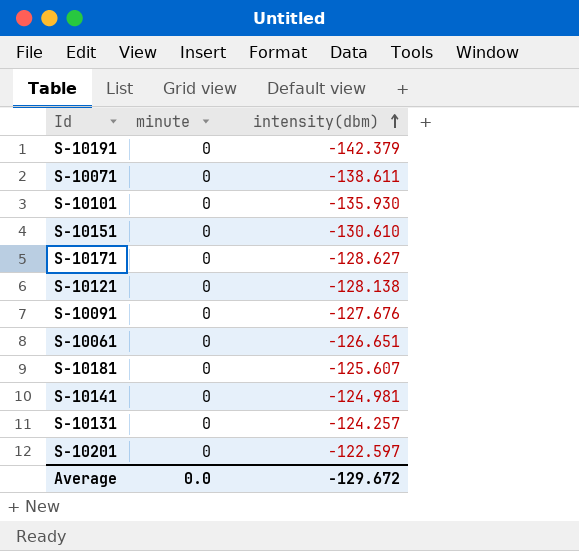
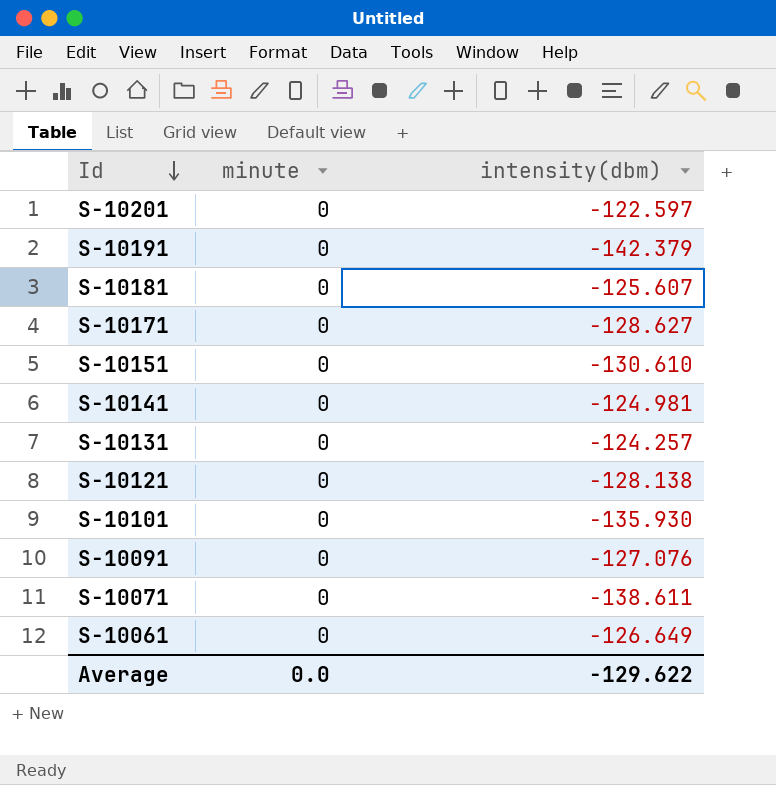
row order: intensity(dbm) ascending -> Id descending
S-10091 | intensity(dbm): -127.676 -> -127.076
S-10061 | intensity(dbm): -126.651 -> -126.649
Average | intensity(dbm): -129.672 -> -129.622

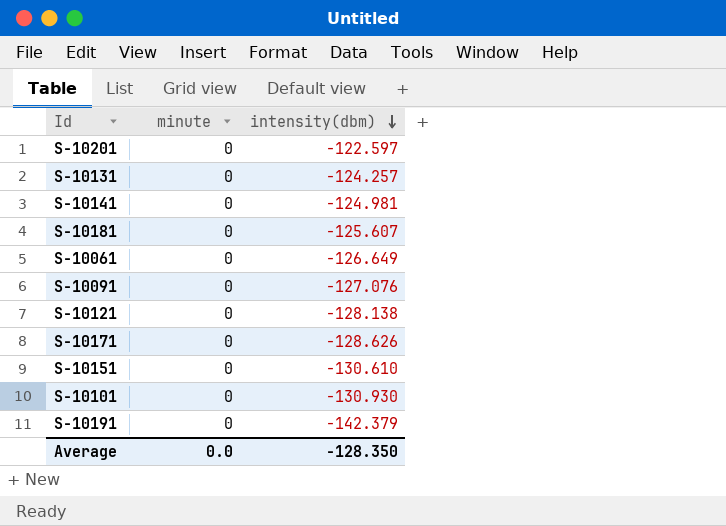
row order: Id descending -> intensity(dbm) descending
row S-10071: 0 | -138.611 -> none
S-10171 | intensity(dbm): -128.627 -> -128.626
S-10101 | intensity(dbm): -135.930 -> -130.930
Average | intensity(dbm): -129.622 -> -128.350

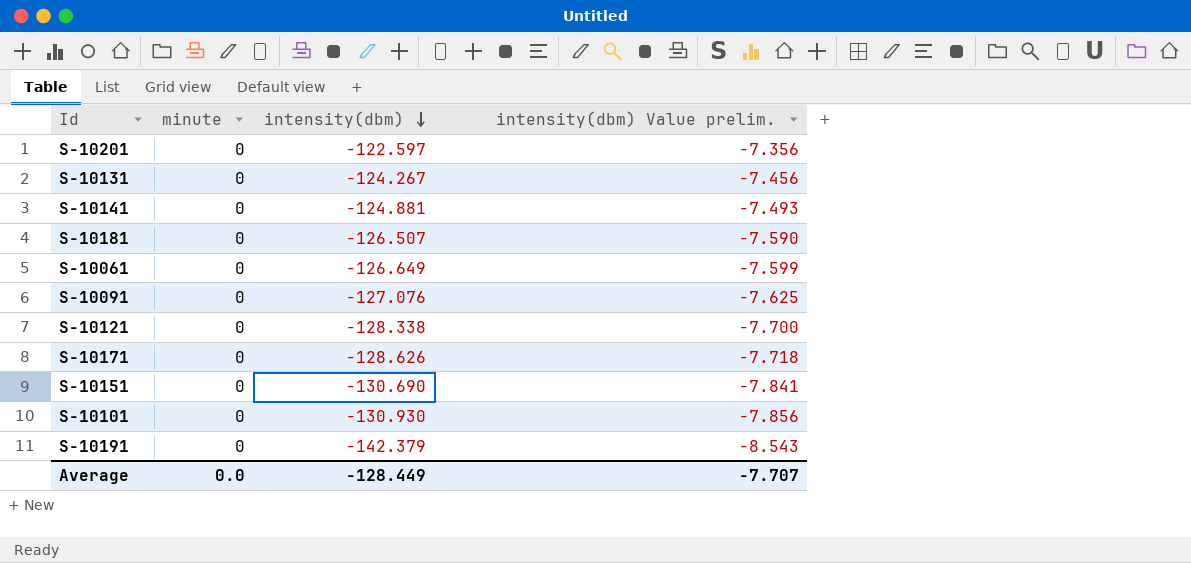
column intensity(dbm) Value prelim. | formula: none -> [intensity(dbm)] * 0.06
S-10131 | intensity(dbm): -124.257 -> -124.267
S-10141 | intensity(dbm): -124.981 -> -124.881
S-10181 | intensity(dbm): -125.607 -> -126.507
S-10121 | intensity(dbm): -128.138 -> -128.338
S-10151 | intensity(dbm): -130.610 -> -130.690
Average | intensity(dbm): -128.350 -> -128.449

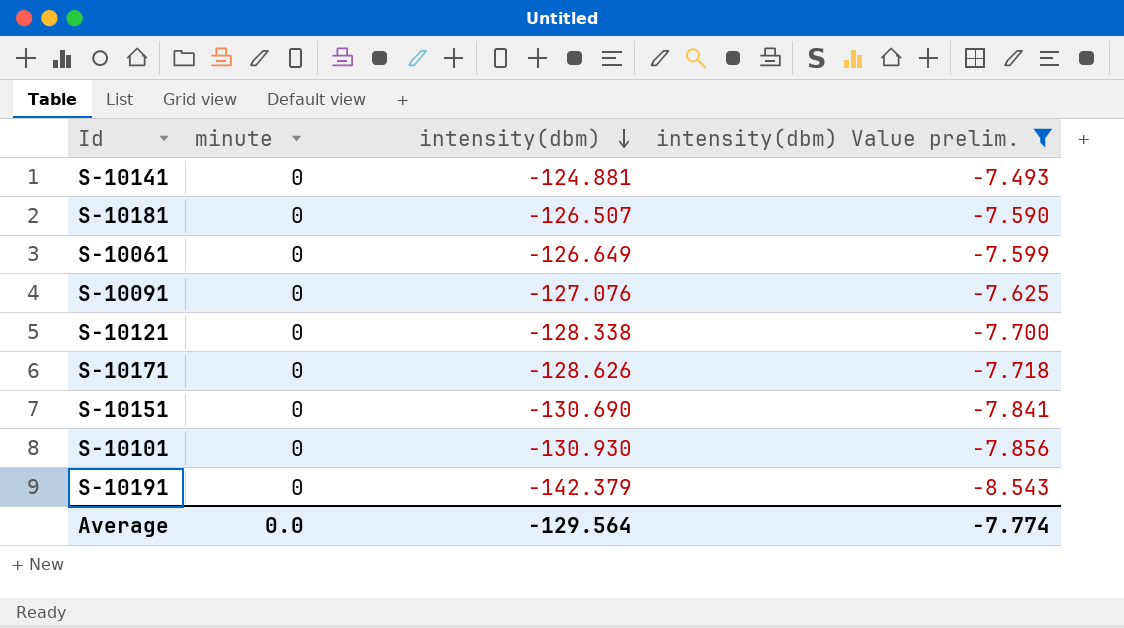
filter: none -> intensity(dbm) Value prelim. <= -7.493
Average | intensity(dbm): -128.449 -> -129.564
Average | intensity(dbm) Value prelim.: -7.707 -> -7.774

